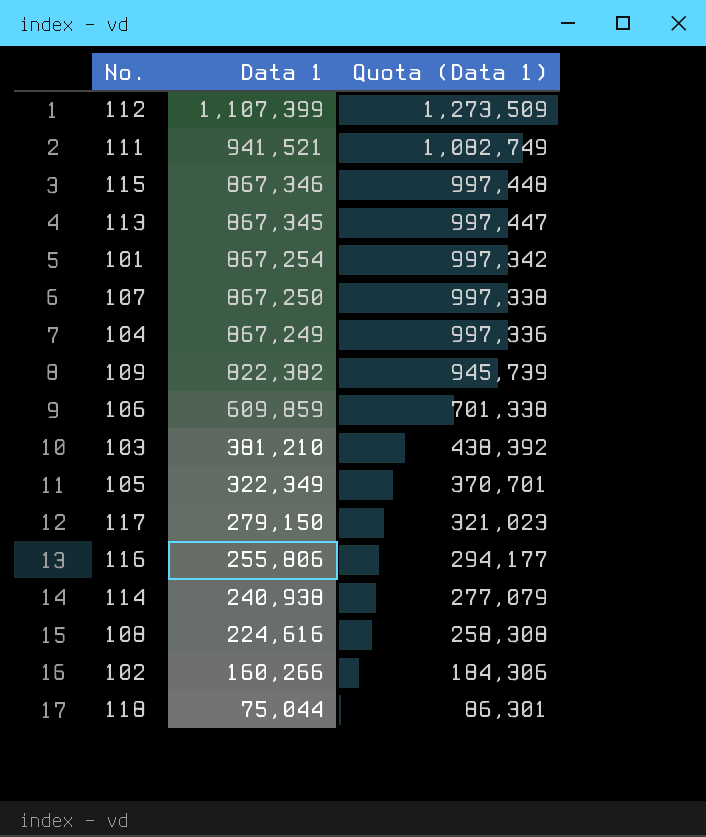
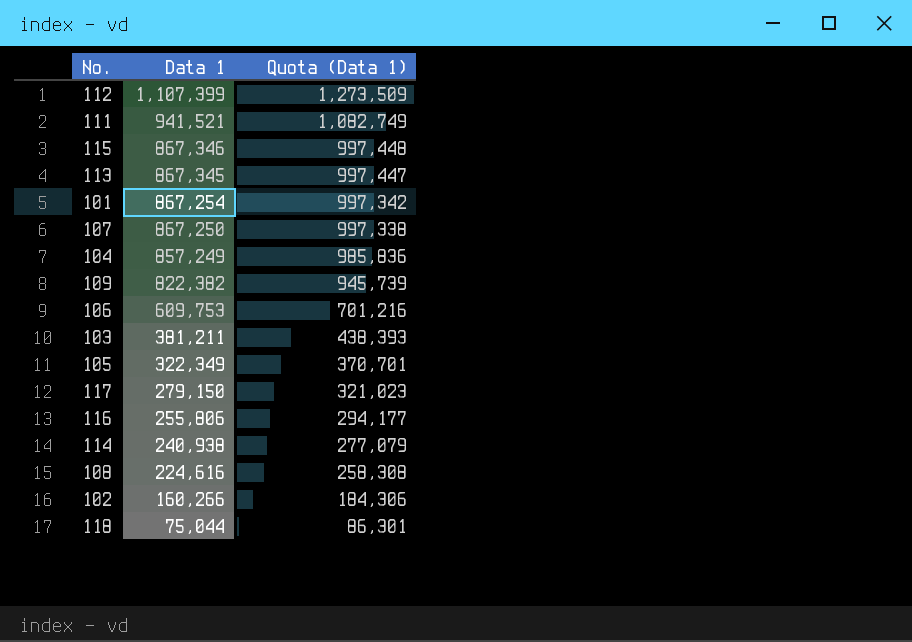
104 | Data 1: 867,249 -> 857,249
104 | Quota (Data 1): 997,336 -> 985,836
106 | Data 1: 609,859 -> 609,753
106 | Quota (Data 1): 701,338 -> 701,216
103 | Data 1: 381,210 -> 381,211
103 | Quota (Data 1): 438,392 -> 438,393

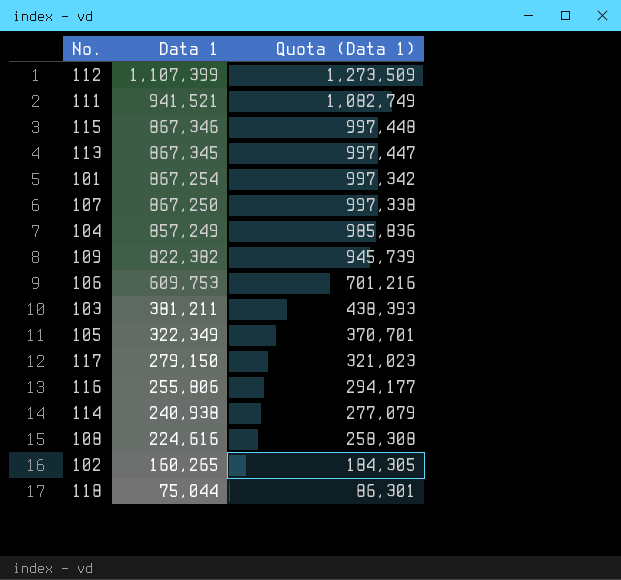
102 | Data 1: 160,266 -> 160,265
102 | Quota (Data 1): 184,306 -> 184,305

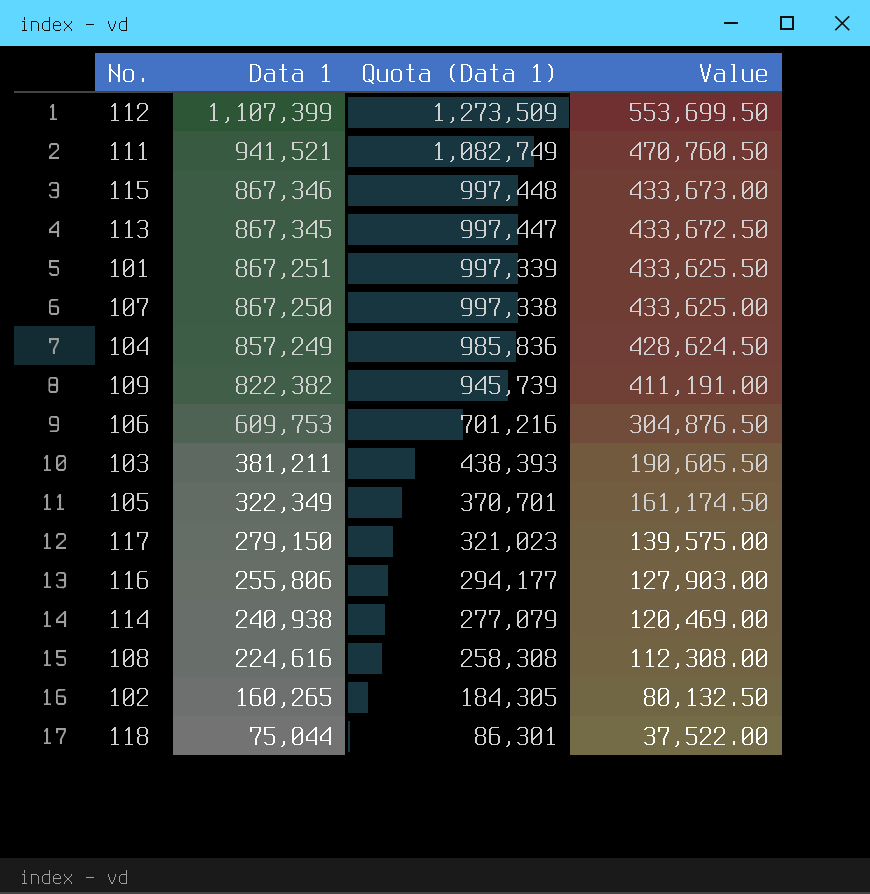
column Value | formula: none -> [Data 1] * 0.5
101 | Data 1: 867,254 -> 867,251
101 | Quota (Data 1): 997,342 -> 997,339

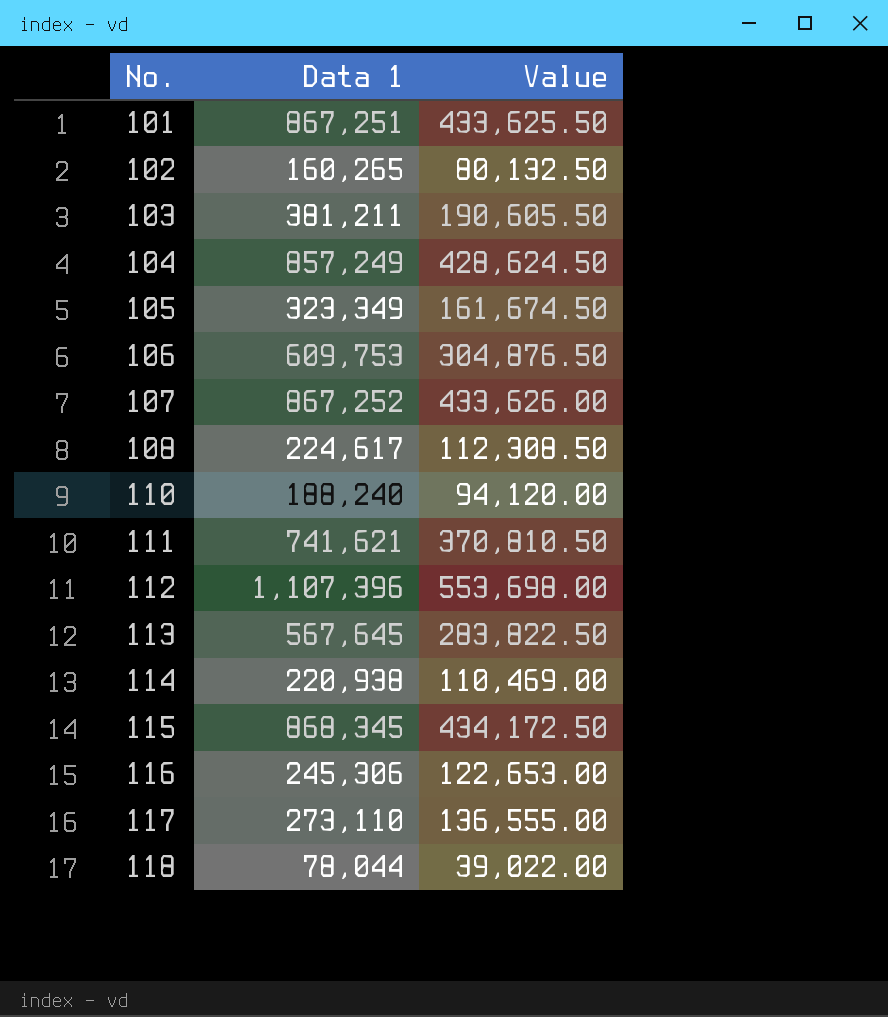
row order: Data 1 descending -> No. ascending
column Quota (Data 1) | formula: [Data 1] * 1.15 -> none
row 109: 822,382 | 945,739 | 411,191.00 -> none
105 | Data 1: 322,349 -> 323,349
105 | Value: 161,174.50 -> 161,674.50
107 | Data 1: 867,250 -> 867,252
107 | Value: 433,625.00 -> 433,626.00
108 | Data 1: 224,616 -> 224,617
108 | Value: 112,308.00 -> 112,308.50
row 110: none -> 188,240 | 94,120.00
111 | Data 1: 941,521 -> 741,621
111 | Value: 470,760.50 -> 370,810.50
112 | Data 1: 1,107,399 -> 1,107,396
112 | Value: 553,699.50 -> 553,698.00
113 | Data 1: 867,345 -> 567,645
113 | Value: 433,672.50 -> 283,822.50
114 | Data 1: 240,938 -> 220,938
114 | Value: 120,469.00 -> 110,469.00
115 | Data 1: 867,346 -> 868,345
115 | Value: 433,673.00 -> 434,172.50
116 | Data 1: 255,806 -> 245,306
116 | Value: 127,903.00 -> 122,653.00
117 | Data 1: 279,150 -> 273,110
117 | Value: 139,575.00 -> 136,555.00
118 | Data 1: 75,044 -> 78,044
118 | Value: 37,522.00 -> 39,022.00

